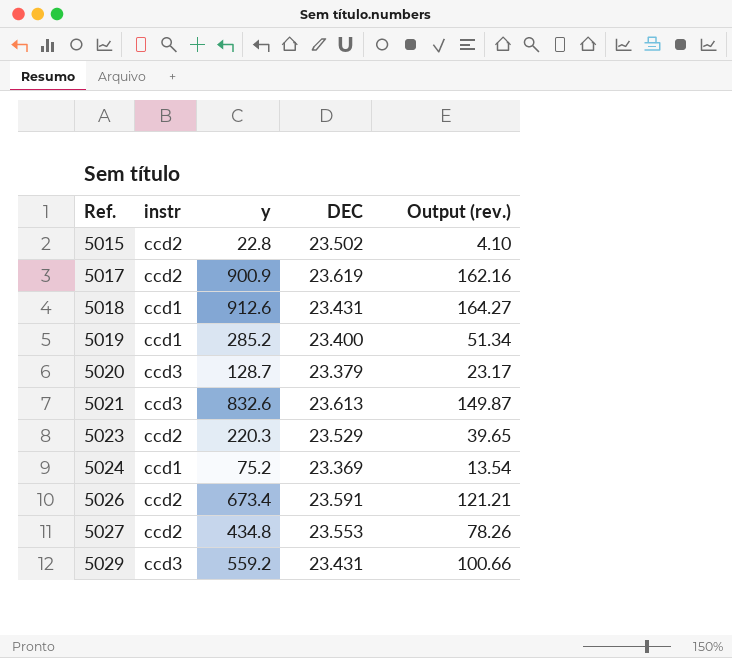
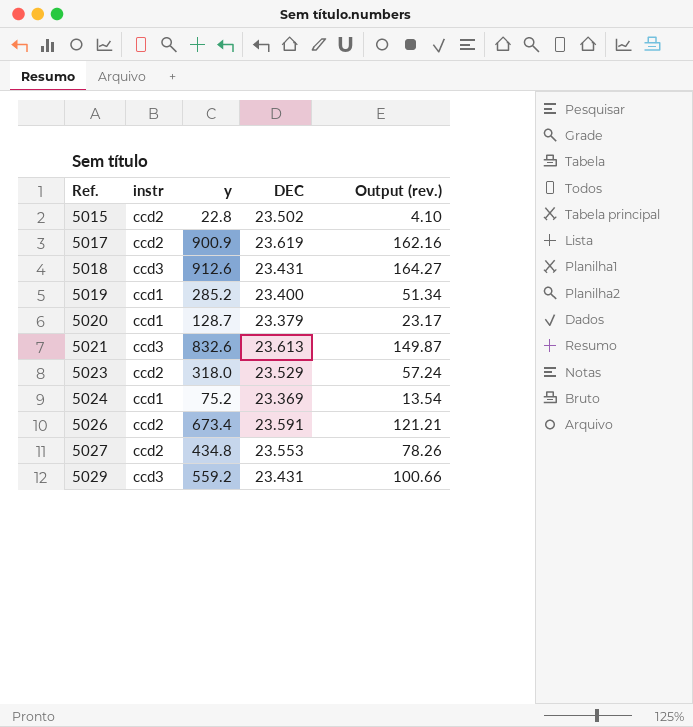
5018 | instr: ccd1 -> ccd3
5020 | instr: ccd3 -> ccd1
5023 | y: 220.3 -> 318.0
5023 | Output (rev.): 39.65 -> 57.24

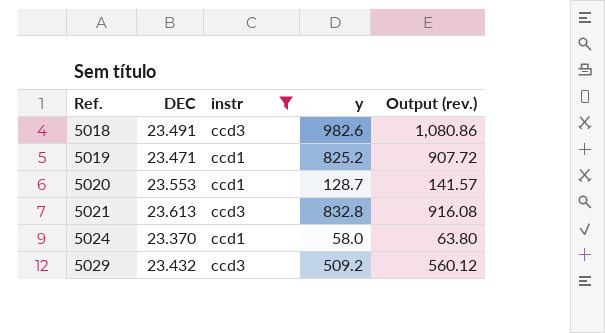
filter: none -> instr != ccd2
column DEC | position: 4 -> 2
column Output (rev.) | formula: [y] * 0.18 -> [y] * 1.1
5018 | DEC: 23.431 -> 23.491
5018 | y: 912.6 -> 982.6
5019 | DEC: 23.400 -> 23.471
5019 | y: 285.2 -> 825.2
5020 | DEC: 23.379 -> 23.553
5021 | y: 832.6 -> 832.8
5024 | DEC: 23.369 -> 23.370
5024 | y: 75.2 -> 58.0
5029 | DEC: 23.431 -> 23.432
5029 | y: 559.2 -> 509.2

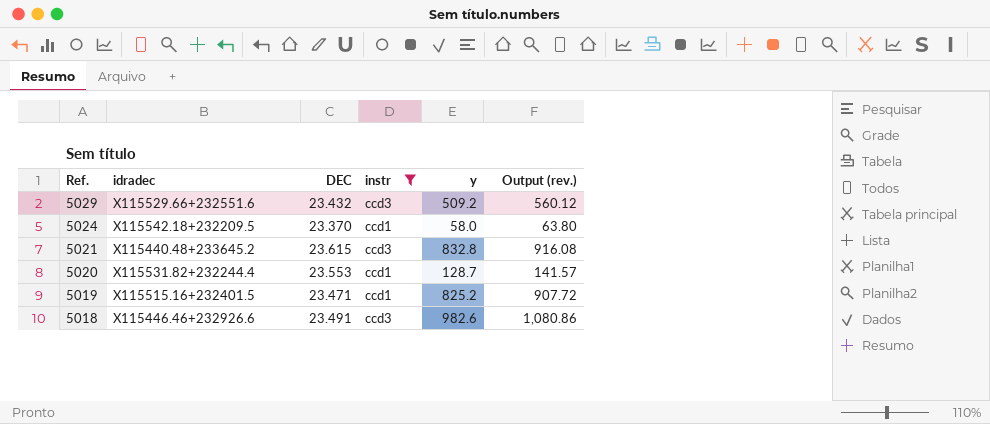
row order: Ref. ascending -> Ref. descending
column idradec | position: none -> 2
5021 | DEC: 23.613 -> 23.615

